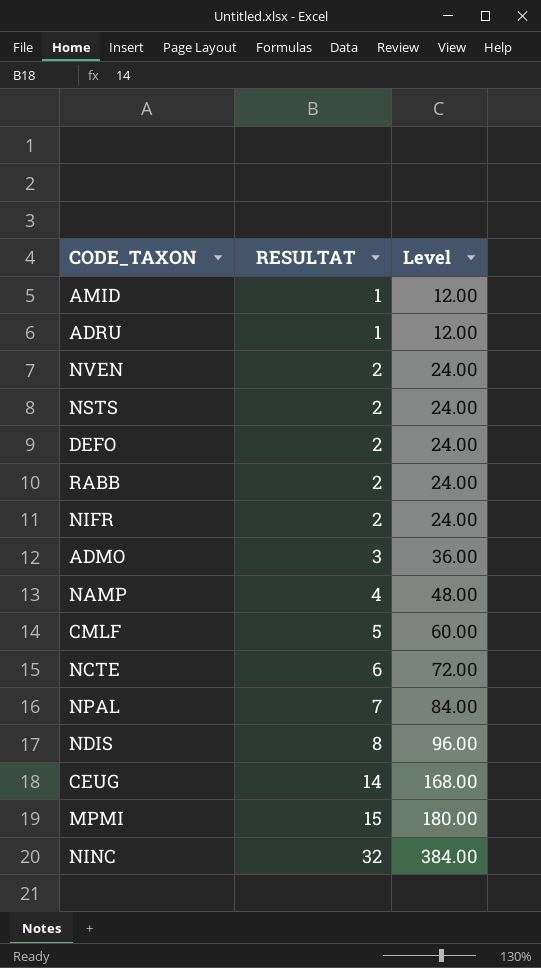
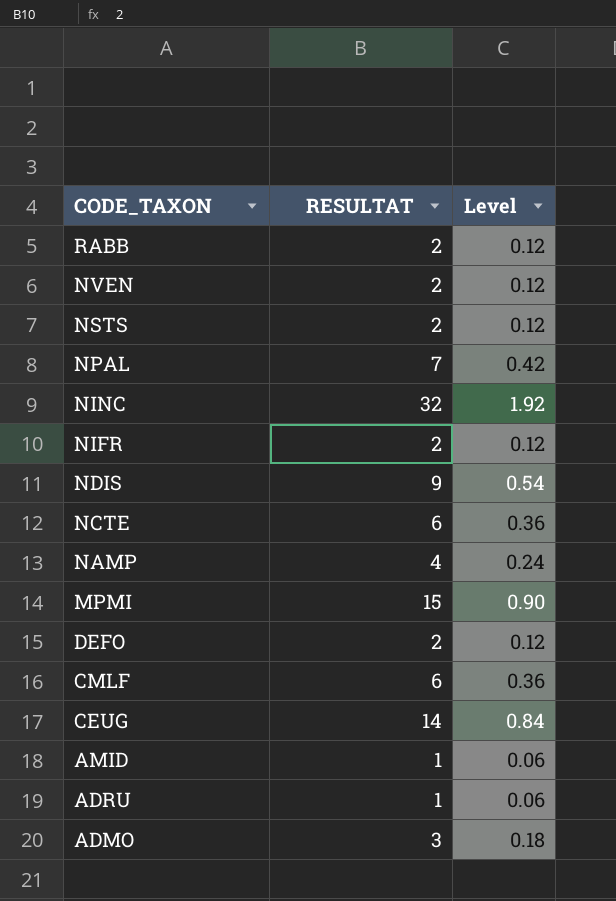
row order: RESULTAT ascending -> CODE_TAXON descending
column Level | formula: [RESULTAT] * 12 -> [RESULTAT] * 0.06
NDIS | RESULTAT: 8 -> 9
CMLF | RESULTAT: 5 -> 6

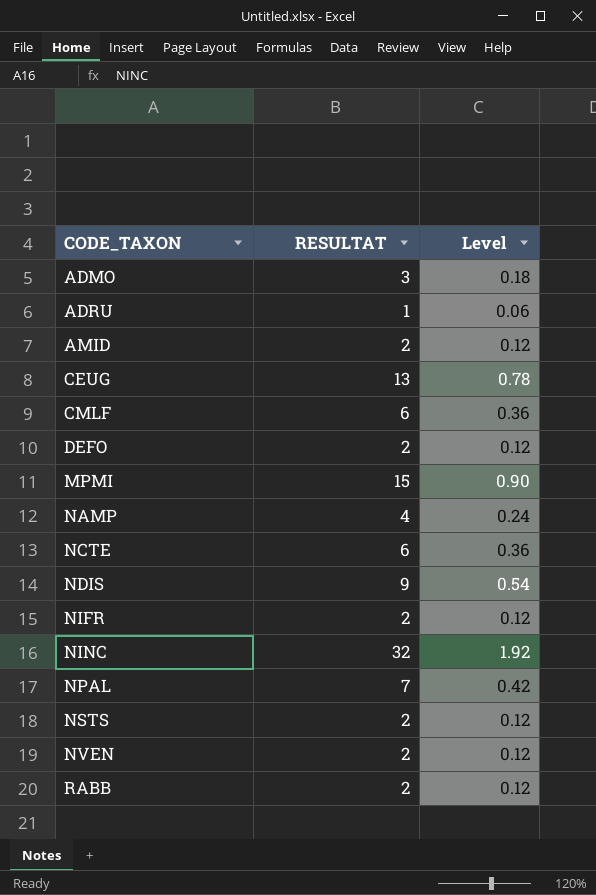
row order: CODE_TAXON descending -> CODE_TAXON ascending
AMID | RESULTAT: 1 -> 2
AMID | Level: 0.06 -> 0.12
CEUG | RESULTAT: 14 -> 13
CEUG | Level: 0.84 -> 0.78

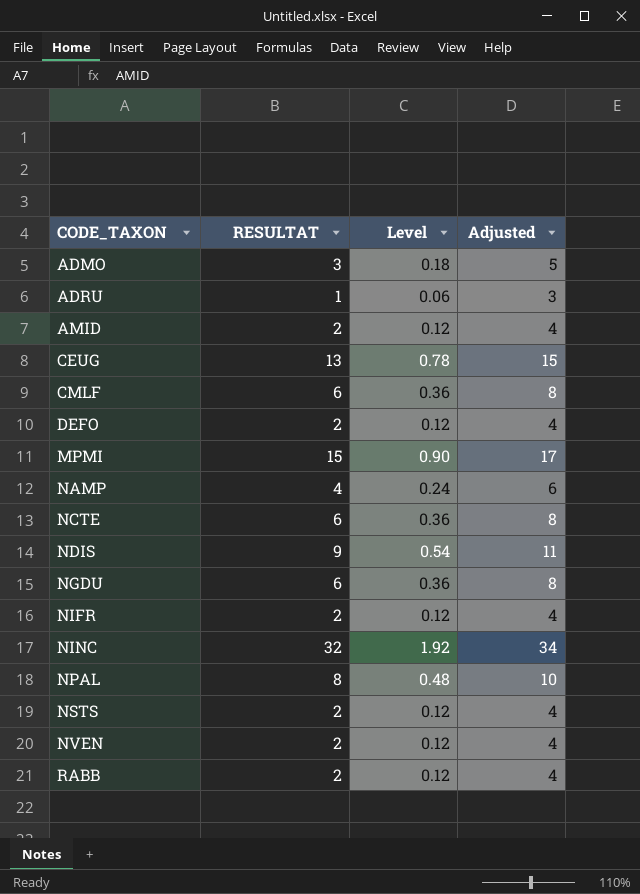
column Adjusted | formula: none -> [RESULTAT] + 2
row NGDU: none -> 6 | 0.36 | 8
NPAL | RESULTAT: 7 -> 8
NPAL | Level: 0.42 -> 0.48

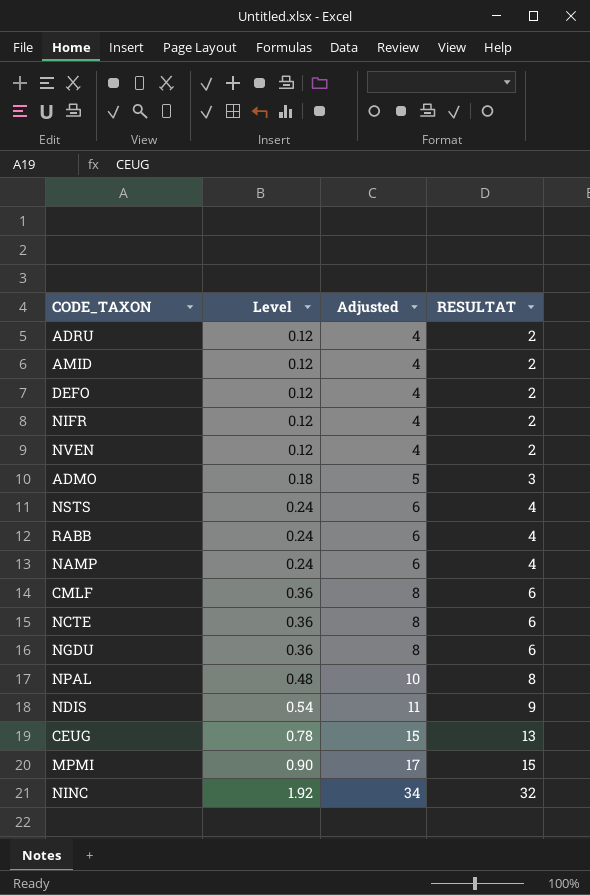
row order: CODE_TAXON ascending -> Level ascending
column RESULTAT | position: 2 -> 4
ADRU | Level: 0.06 -> 0.12
ADRU | Adjusted: 3 -> 4
ADRU | RESULTAT: 1 -> 2
NSTS | Level: 0.12 -> 0.24
NSTS | Adjusted: 4 -> 6
NSTS | RESULTAT: 2 -> 4
RABB | Level: 0.12 -> 0.24
RABB | Adjusted: 4 -> 6
RABB | RESULTAT: 2 -> 4

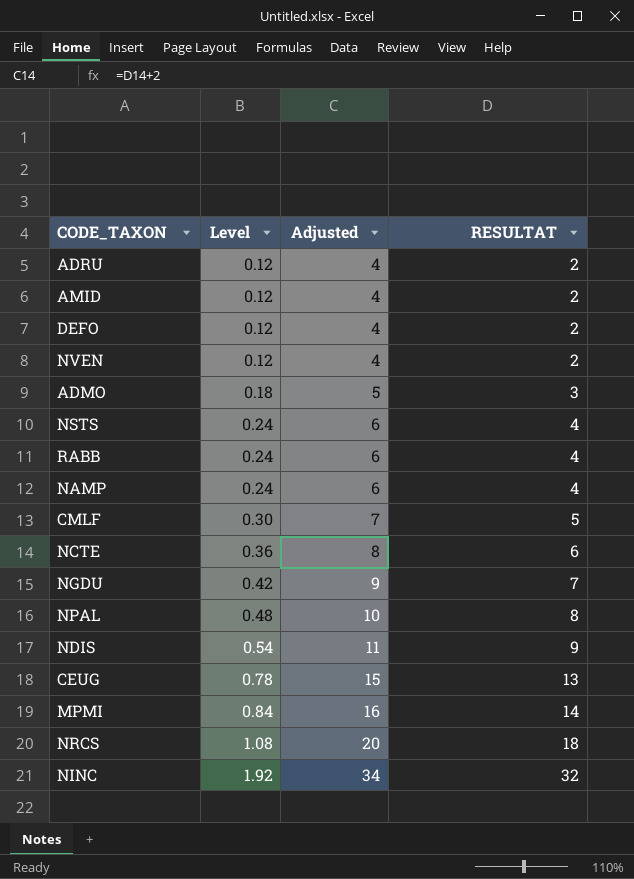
row NIFR: 0.12 | 4 | 2 -> none
CMLF | Level: 0.36 -> 0.30
CMLF | Adjusted: 8 -> 7
CMLF | RESULTAT: 6 -> 5
NGDU | Level: 0.36 -> 0.42
NGDU | Adjusted: 8 -> 9
NGDU | RESULTAT: 6 -> 7
MPMI | Level: 0.90 -> 0.84
MPMI | Adjusted: 17 -> 16
MPMI | RESULTAT: 15 -> 14
row NRCS: none -> 1.08 | 20 | 18

